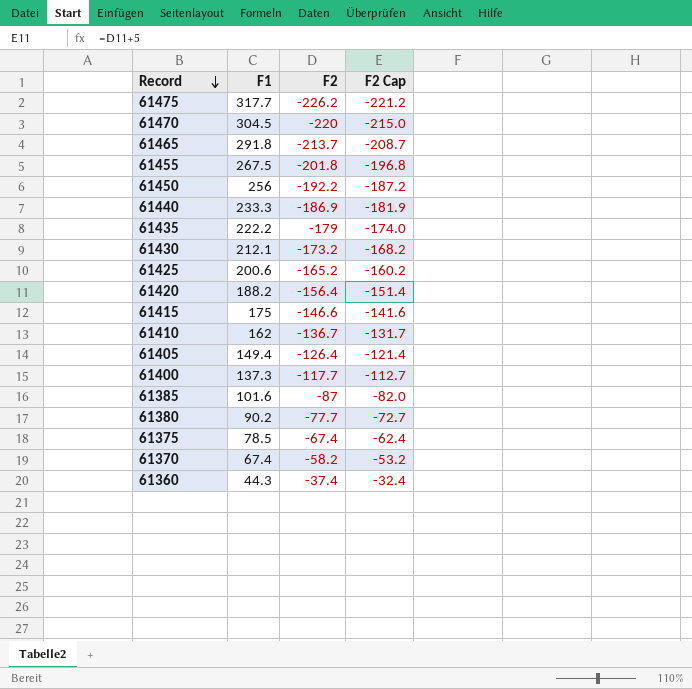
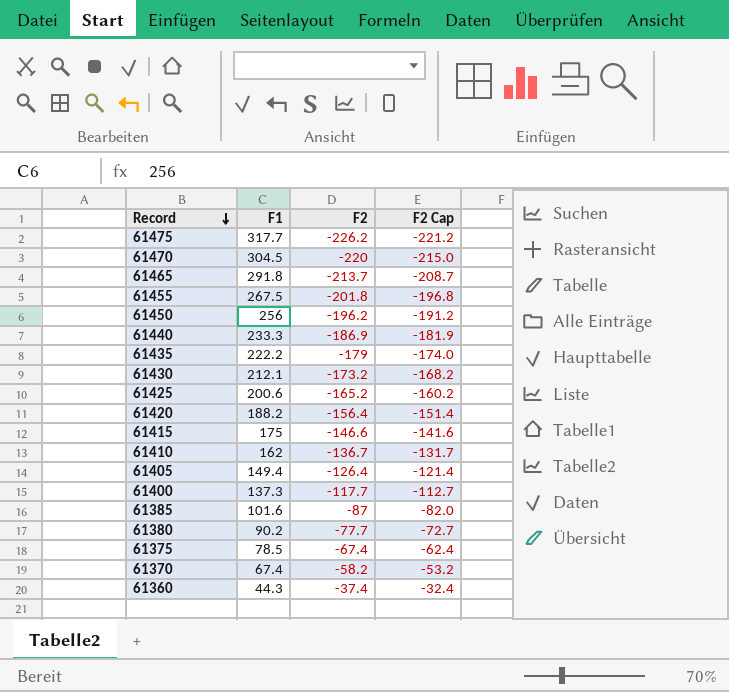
61450 | F2: -192.2 -> -196.2
61450 | F2 Cap: -187.2 -> -191.2

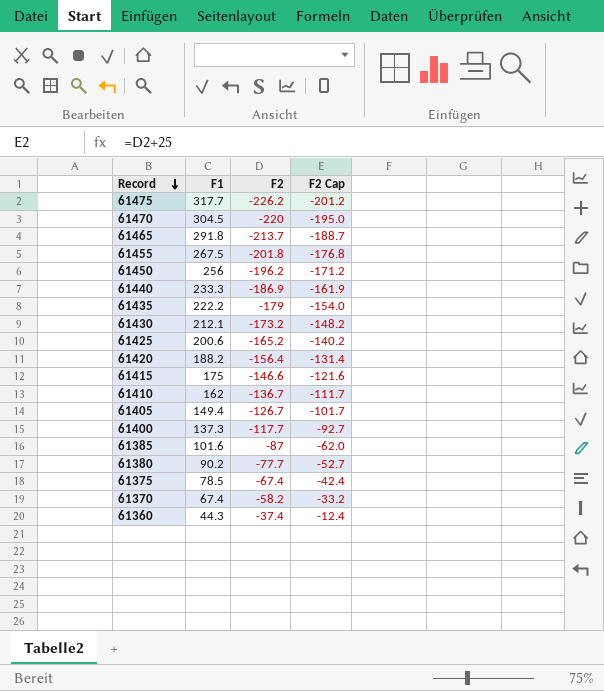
column F2 Cap | formula: [F2] + 5 -> [F2] + 25
61405 | F2: -126.4 -> -126.7

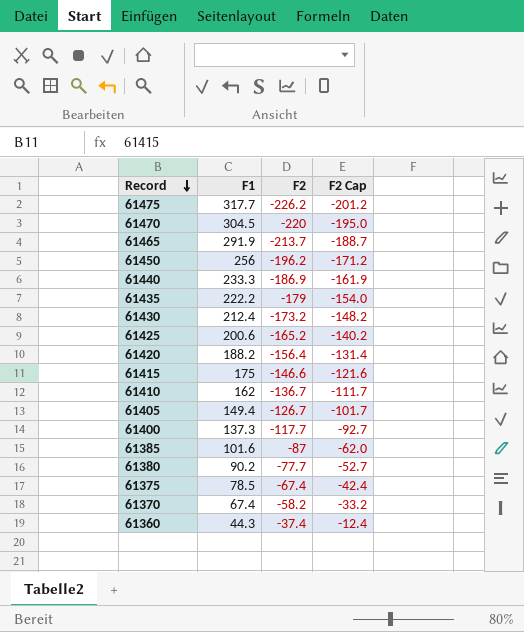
row 61455: 267.5 | -201.8 | -176.8 -> none
61465 | F1: 291.8 -> 291.9
61430 | F1: 212.1 -> 212.4

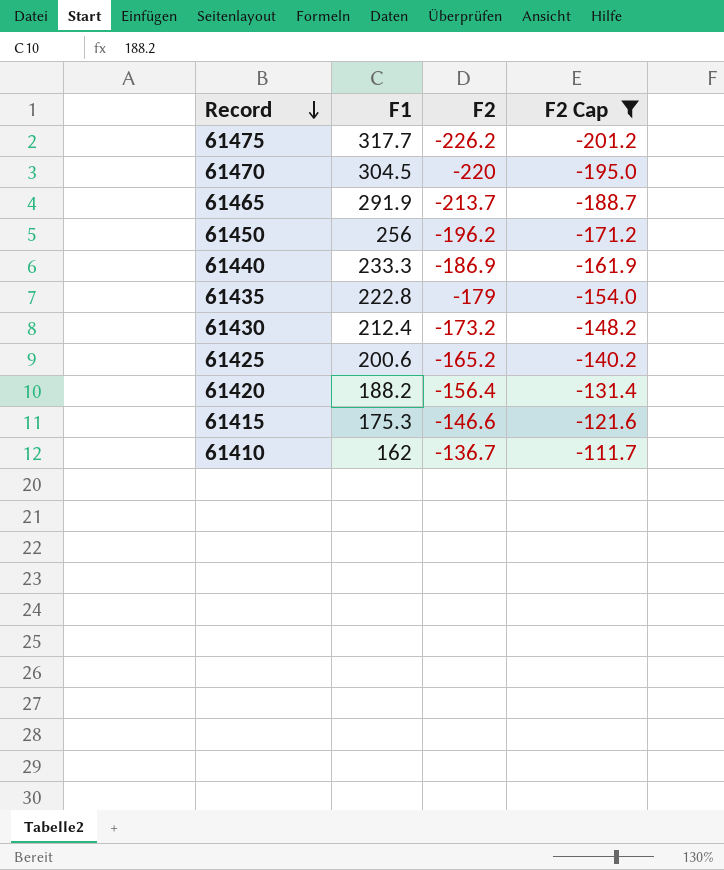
filter: none -> F2 Cap <= -111.7
61435 | F1: 222.2 -> 222.8
61415 | F1: 175 -> 175.3

